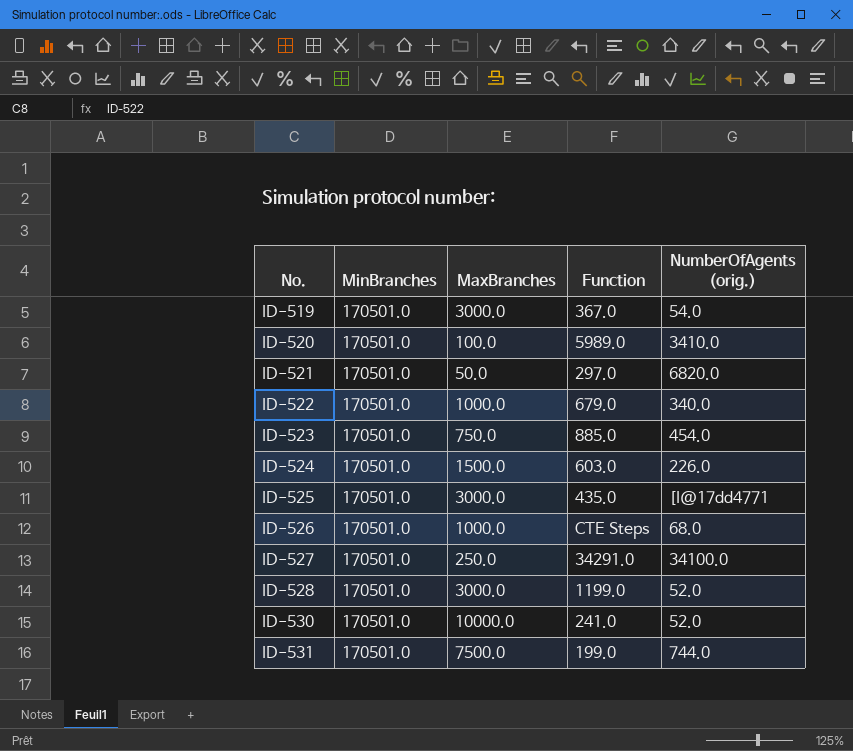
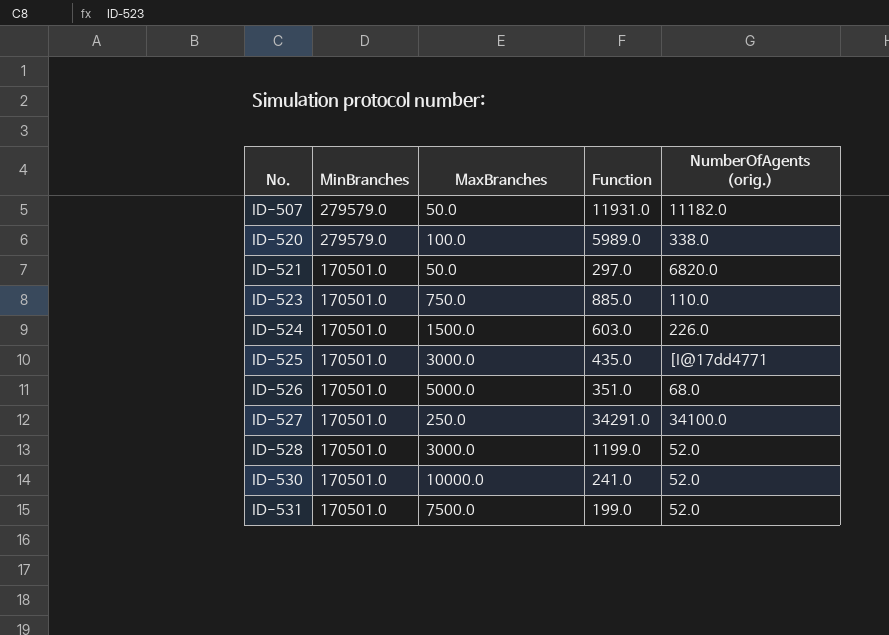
row ID-519: 170501.0 | 3000.0 | 367.0 | 54.0 -> none
row ID-522: 170501.0 | 1000.0 | 679.0 | 340.0 -> none
row ID-507: none -> 279579.0 | 50.0 | 11931.0 | 11182.0
ID-520 | MinBranches: 170501.0 -> 279579.0
ID-520 | NumberOfAgents (orig.): 3410.0 -> 338.0
ID-523 | NumberOfAgents (orig.): 454.0 -> 110.0
ID-526 | MaxBranches: 1000.0 -> 5000.0
ID-526 | Function: CTE Steps -> 351.0
ID-531 | NumberOfAgents (orig.): 744.0 -> 52.0

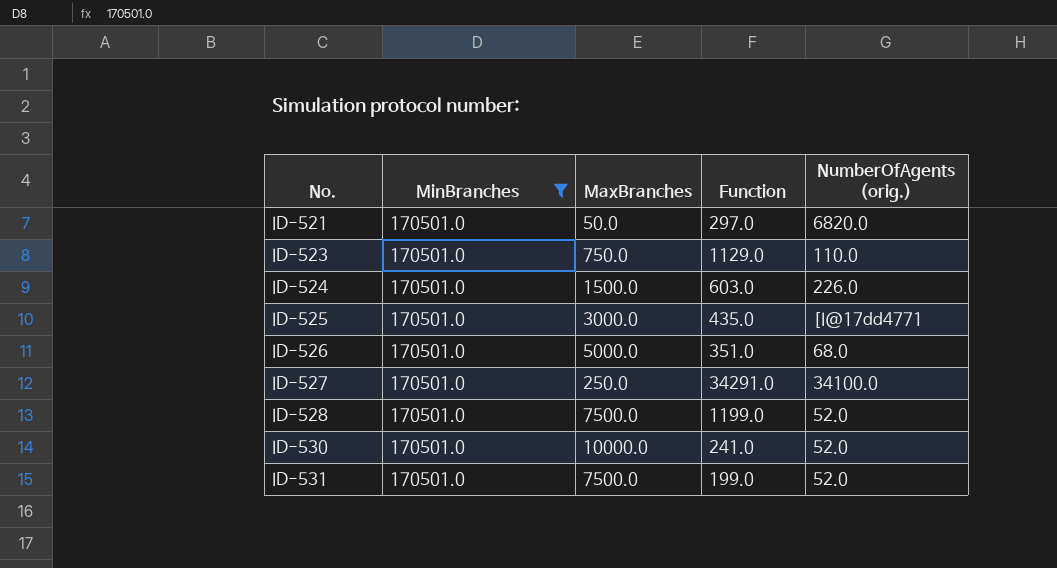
filter: none -> MinBranches = 170501.0
ID-523 | Function: 885.0 -> 1129.0
ID-528 | MaxBranches: 3000.0 -> 7500.0

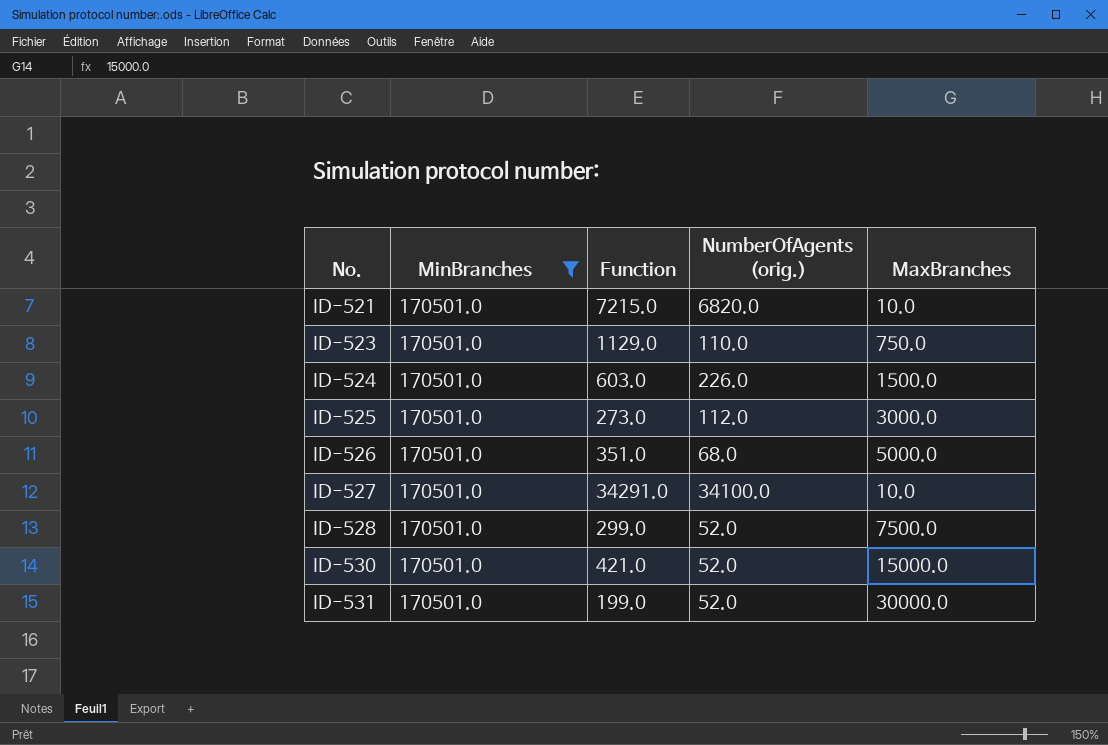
column MaxBranches | position: 3 -> 5
ID-521 | Function: 297.0 -> 7215.0
ID-521 | MaxBranches: 50.0 -> 10.0
ID-525 | Function: 435.0 -> 273.0
ID-525 | NumberOfAgents (orig.): [I@17dd4771 -> 112.0
ID-527 | MaxBranches: 250.0 -> 10.0
ID-528 | Function: 1199.0 -> 299.0
ID-530 | Function: 241.0 -> 421.0
ID-530 | MaxBranches: 10000.0 -> 15000.0
ID-531 | MaxBranches: 7500.0 -> 30000.0

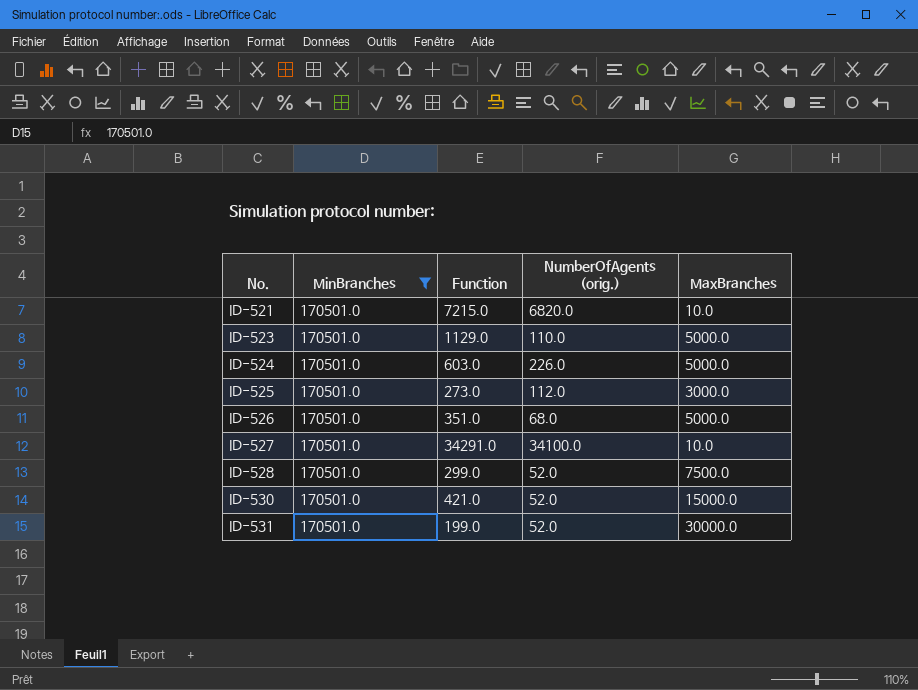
ID-523 | MaxBranches: 750.0 -> 5000.0
ID-524 | MaxBranches: 1500.0 -> 5000.0

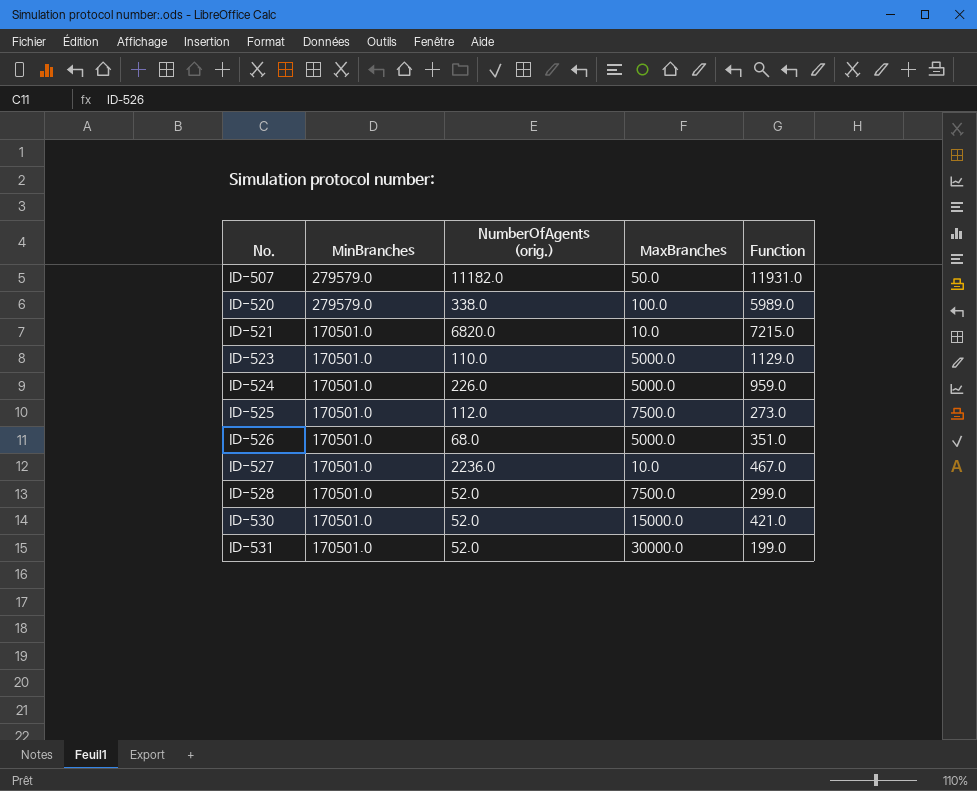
filter: MinBranches = 170501.0 -> none
column Function | position: 3 -> 5
ID-524 | Function: 603.0 -> 959.0
ID-525 | MaxBranches: 3000.0 -> 7500.0
ID-527 | NumberOfAgents (orig.): 34100.0 -> 2236.0
ID-527 | Function: 34291.0 -> 467.0

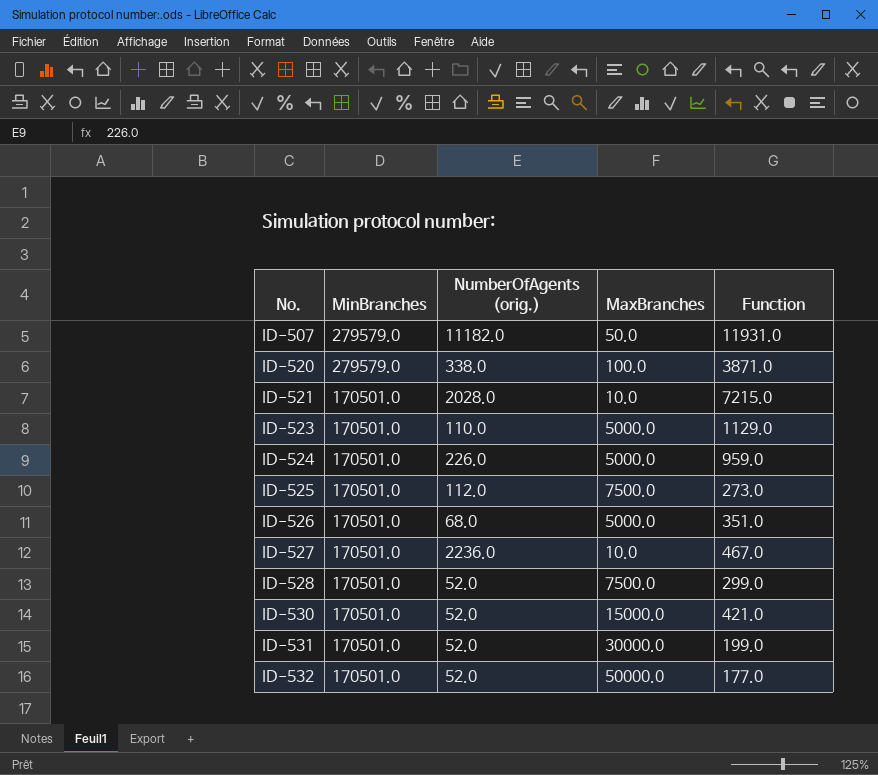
ID-520 | Function: 5989.0 -> 3871.0
ID-521 | NumberOfAgents (orig.): 6820.0 -> 2028.0
row ID-532: none -> 170501.0 | 52.0 | 50000.0 | 177.0

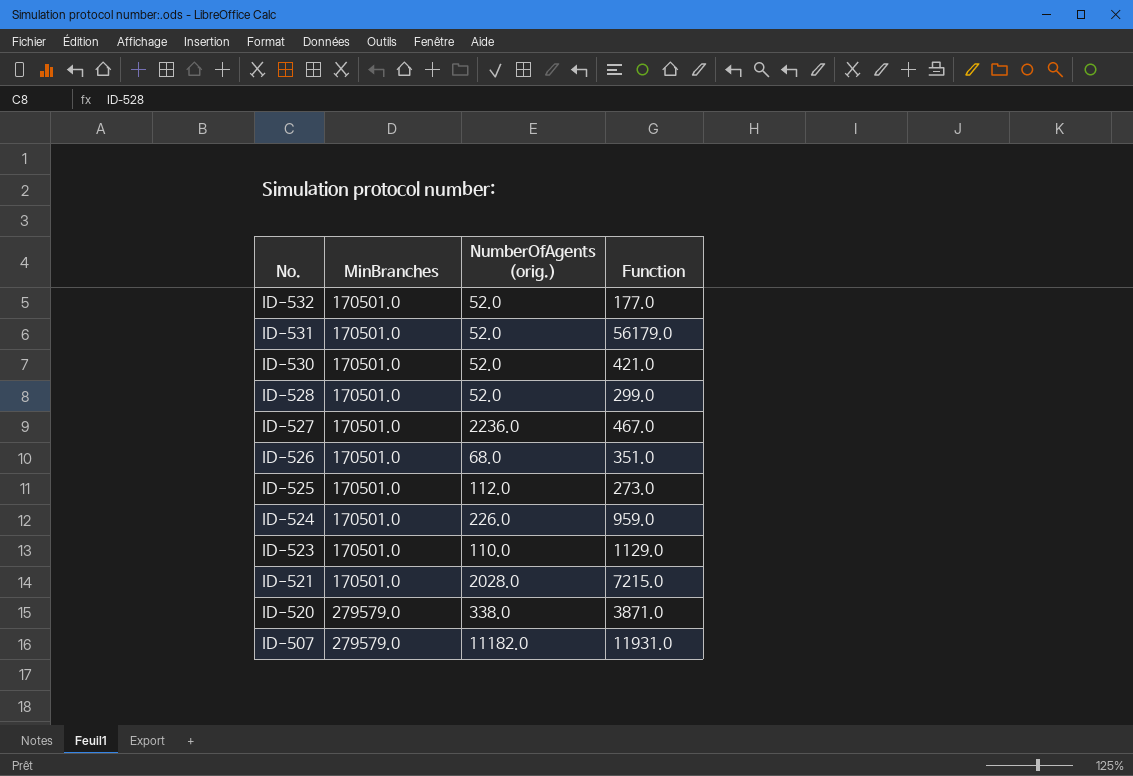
row order: No. ascending -> No. descending
column MaxBranches | position: 4 -> none
ID-531 | Function: 199.0 -> 56179.0

